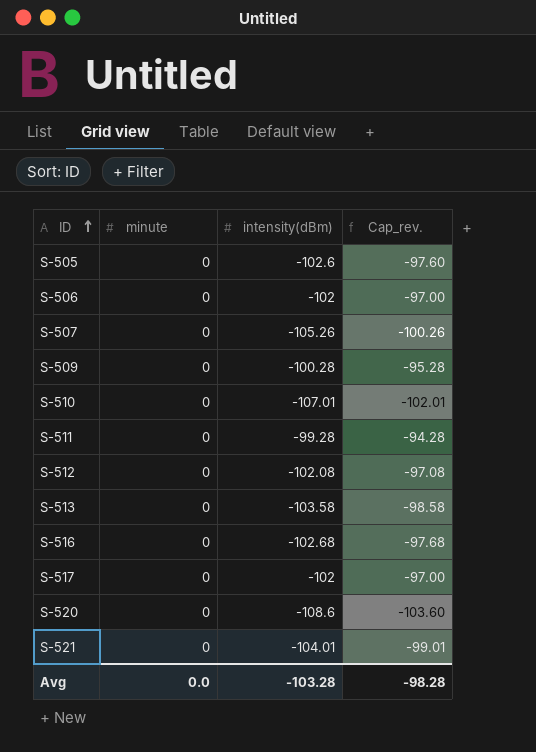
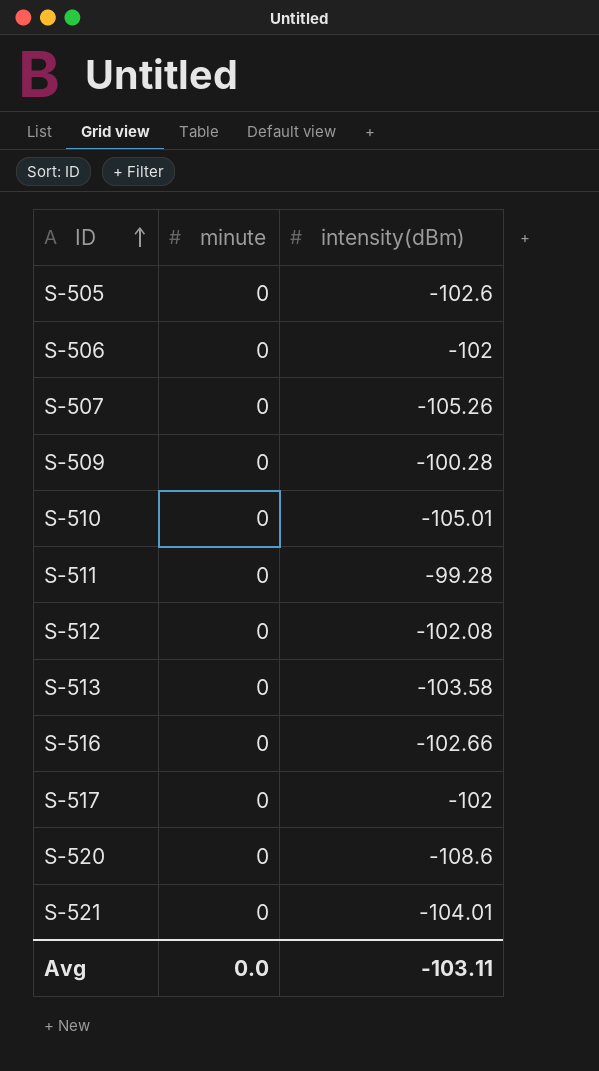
column Cap_rev. | formula: [intensity(dBm)] + 5 -> none
S-510 | intensity(dBm): -107.01 -> -105.01
S-516 | intensity(dBm): -102.68 -> -102.66
Avg | intensity(dBm): -103.28 -> -103.11

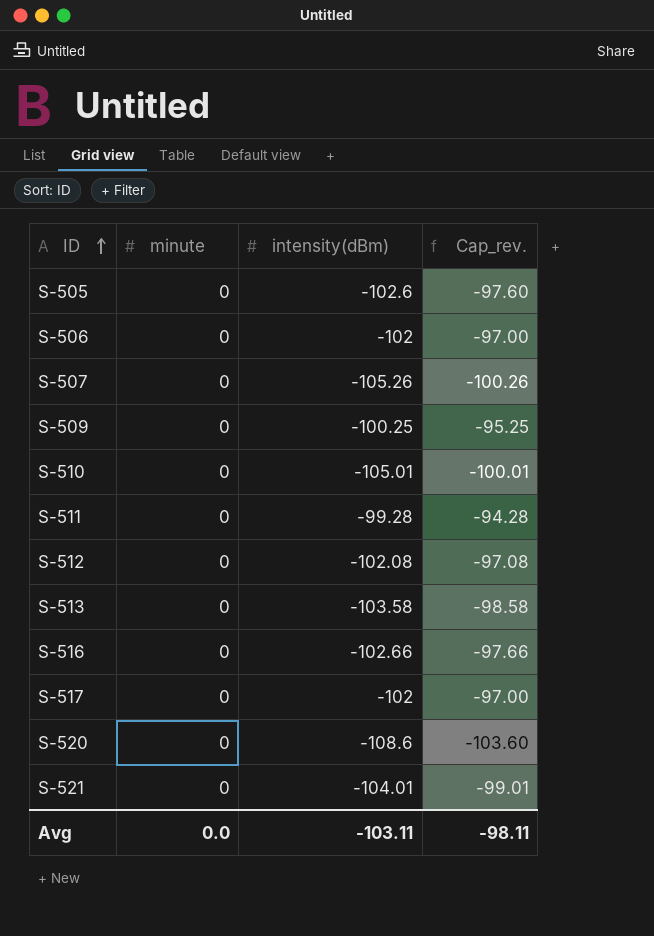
column Cap_rev. | formula: none -> [intensity(dBm)] + 5
S-509 | intensity(dBm): -100.28 -> -100.25

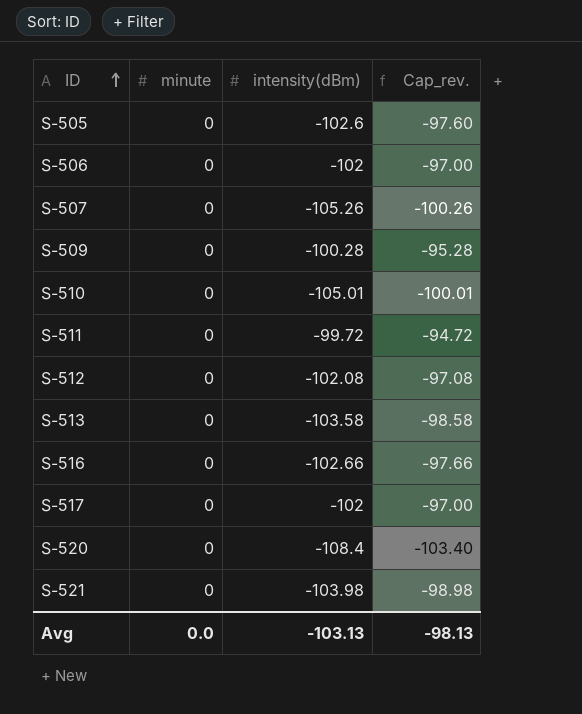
S-509 | intensity(dBm): -100.25 -> -100.28
S-509 | Cap_rev.: -95.25 -> -95.28
S-511 | intensity(dBm): -99.28 -> -99.72
S-511 | Cap_rev.: -94.28 -> -94.72
S-520 | intensity(dBm): -108.6 -> -108.4
S-520 | Cap_rev.: -103.60 -> -103.40
S-521 | intensity(dBm): -104.01 -> -103.98
S-521 | Cap_rev.: -99.01 -> -98.98
Avg | intensity(dBm): -103.11 -> -103.13
Avg | Cap_rev.: -98.11 -> -98.13

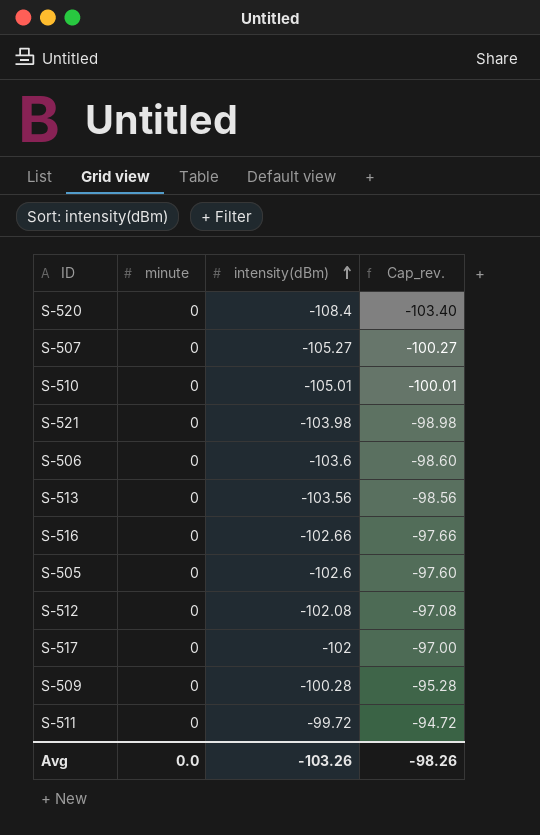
row order: ID ascending -> intensity(dBm) ascending
S-507 | intensity(dBm): -105.26 -> -105.27
S-507 | Cap_rev.: -100.26 -> -100.27
S-506 | intensity(dBm): -102 -> -103.6
S-506 | Cap_rev.: -97.00 -> -98.60
S-513 | intensity(dBm): -103.58 -> -103.56
S-513 | Cap_rev.: -98.58 -> -98.56
Avg | intensity(dBm): -103.13 -> -103.26
Avg | Cap_rev.: -98.13 -> -98.26

